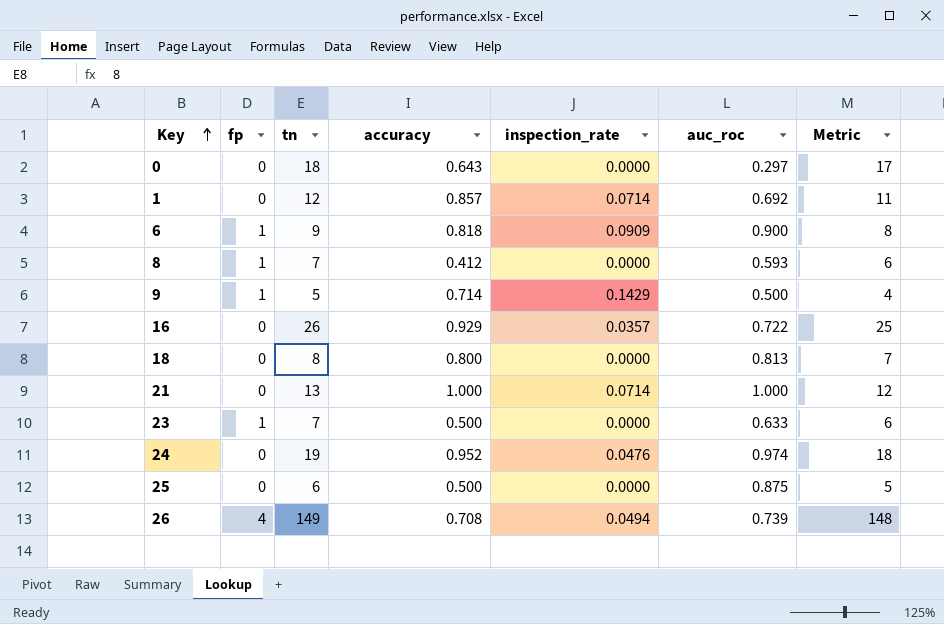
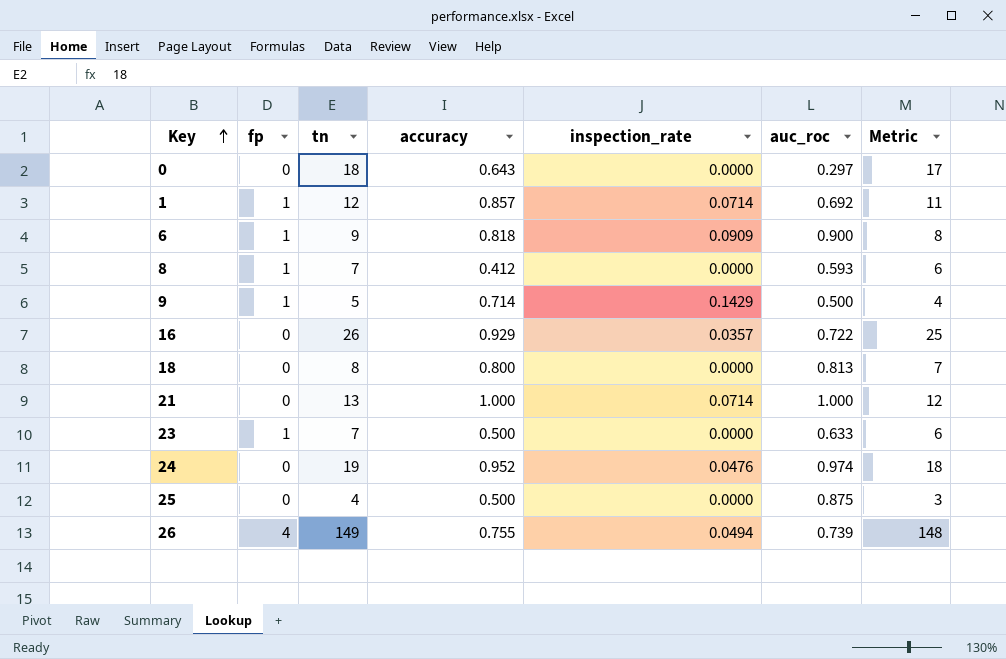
1 | fp: 0 -> 1
25 | tn: 6 -> 4
25 | Metric: 5 -> 3
26 | accuracy: 0.708 -> 0.755

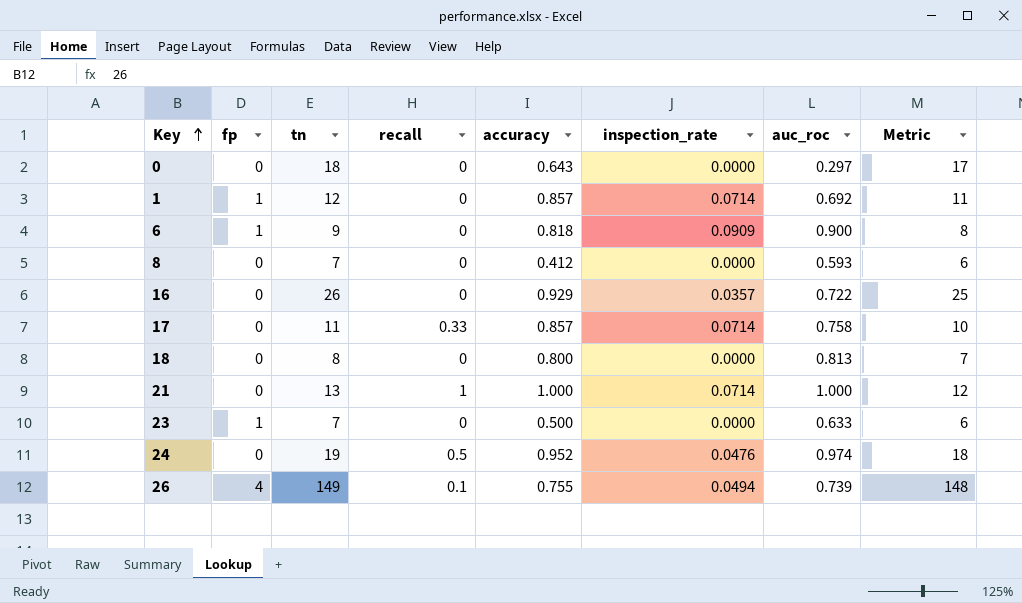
column recall | position: none -> 4
row 9: 1 | 5 | 0.714 | 0.1429 | 0.500 | 4 -> none
row 25: 0 | 4 | 0.500 | 0.0000 | 0.875 | 3 -> none
8 | fp: 1 -> 0
row 17: none -> 0 | 11 | 0.33 | 0.857 | 0.0714 | 0.758 | 10

